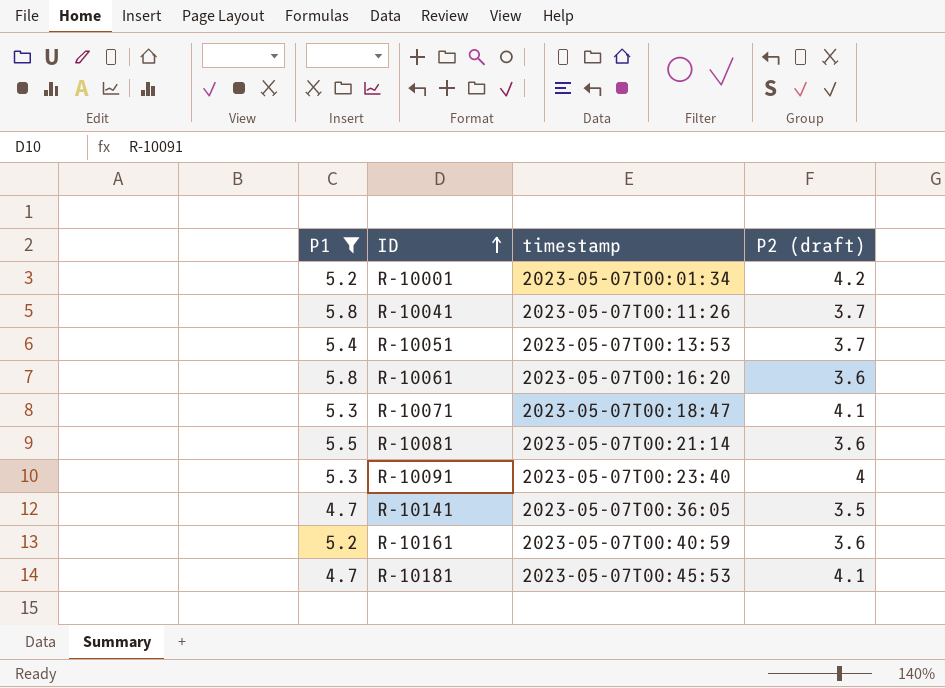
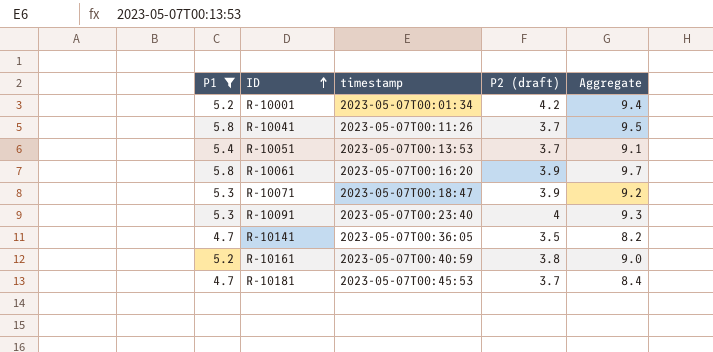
column Aggregate | formula: none -> [P1] + [P2 (draft)]
row R-10081: 5.5 | 2023-05-07T00:21:14 | 3.6 -> none
R-10061 | P2 (draft): 3.6 -> 3.9
R-10071 | P2 (draft): 4.1 -> 3.9
R-10161 | P2 (draft): 3.6 -> 3.8
R-10181 | P2 (draft): 4.1 -> 3.7

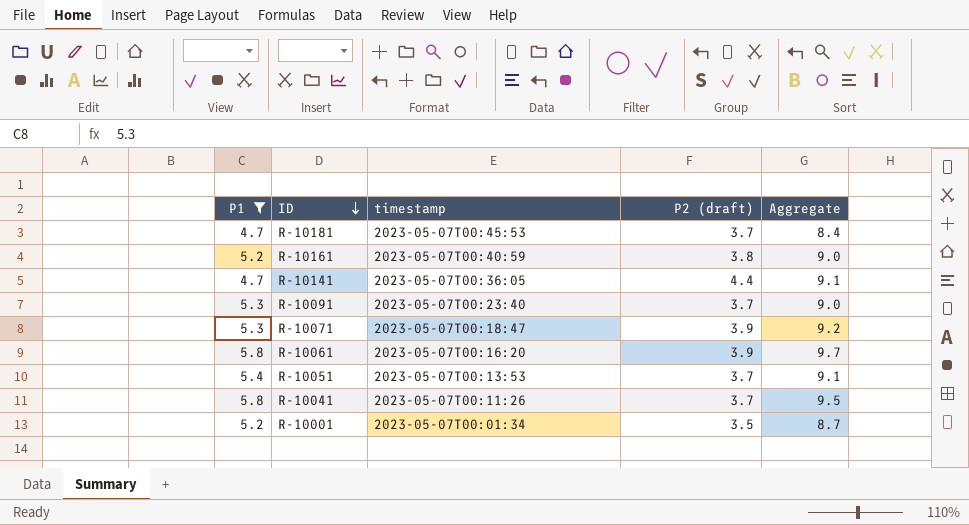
row order: ID ascending -> ID descending
R-10141 | P2 (draft): 3.5 -> 4.4
R-10141 | Aggregate: 8.2 -> 9.1
R-10091 | P2 (draft): 4 -> 3.7
R-10091 | Aggregate: 9.3 -> 9.0
R-10001 | P2 (draft): 4.2 -> 3.5
R-10001 | Aggregate: 9.4 -> 8.7

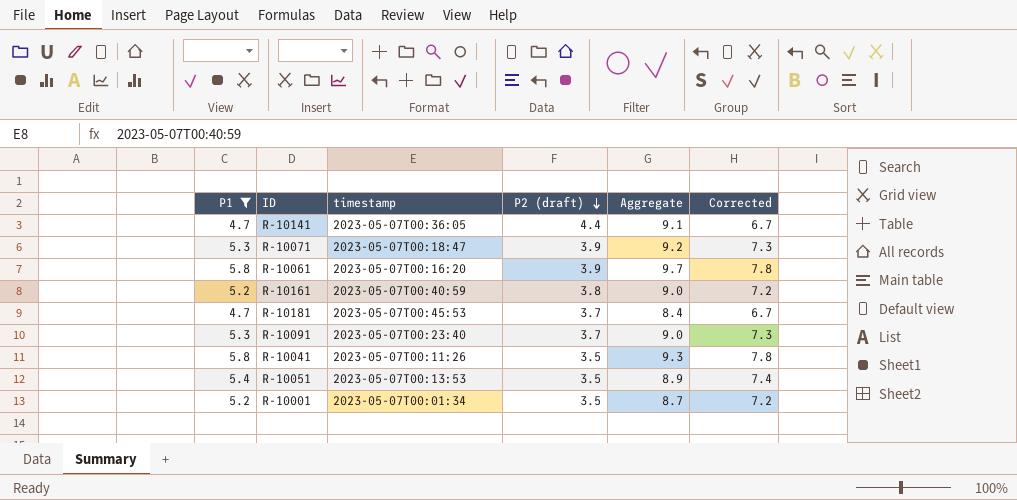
row order: ID descending -> P2 (draft) descending
column Corrected | formula: none -> [P1] + 2
R-10041 | P2 (draft): 3.7 -> 3.5
R-10041 | Aggregate: 9.5 -> 9.3
R-10051 | P2 (draft): 3.7 -> 3.5
R-10051 | Aggregate: 9.1 -> 8.9

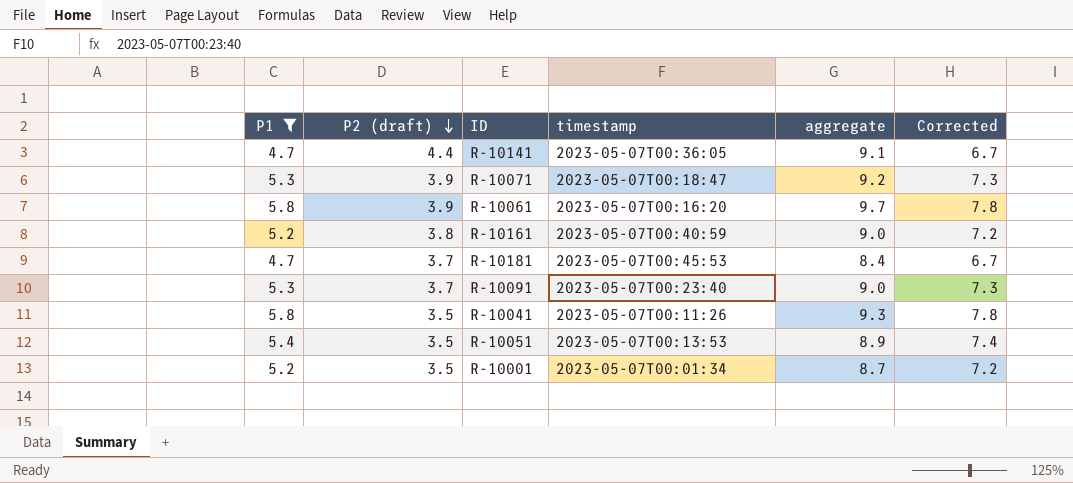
column P2 (draft) | position: 4 -> 2
column name: Aggregate -> aggregate

